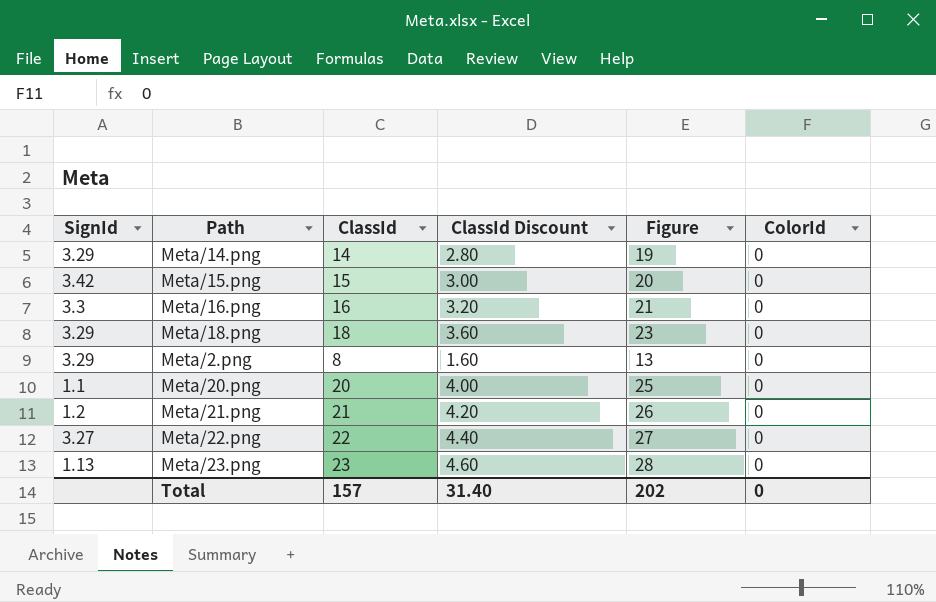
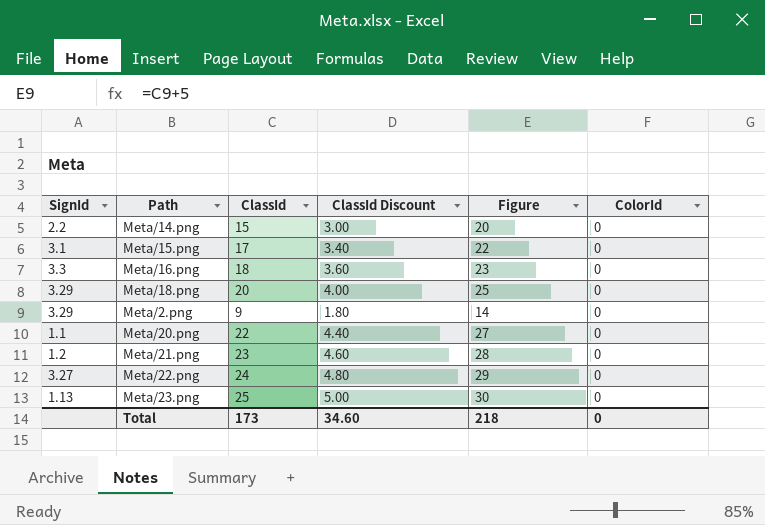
Meta/14.png | SignId: 3.29 -> 2.2
Meta/14.png | ClassId: 14 -> 15
Meta/14.png | ClassId Discount: 2.80 -> 3.00
Meta/14.png | Figure: 19 -> 20
Meta/15.png | SignId: 3.42 -> 3.1
Meta/15.png | ClassId: 15 -> 17
Meta/15.png | ClassId Discount: 3.00 -> 3.40
Meta/15.png | Figure: 20 -> 22
Meta/16.png | ClassId: 16 -> 18
Meta/16.png | ClassId Discount: 3.20 -> 3.60
Meta/16.png | Figure: 21 -> 23
Meta/18.png | ClassId: 18 -> 20
Meta/18.png | ClassId Discount: 3.60 -> 4.00
Meta/18.png | Figure: 23 -> 25
Meta/2.png | ClassId: 8 -> 9
Meta/2.png | ClassId Discount: 1.60 -> 1.80
Meta/2.png | Figure: 13 -> 14
Meta/20.png | ClassId: 20 -> 22
Meta/20.png | ClassId Discount: 4.00 -> 4.40
Meta/20.png | Figure: 25 -> 27
Meta/21.png | ClassId: 21 -> 23
Meta/21.png | ClassId Discount: 4.20 -> 4.60
Meta/21.png | Figure: 26 -> 28
Meta/22.png | ClassId: 22 -> 24
Meta/22.png | ClassId Discount: 4.40 -> 4.80
Meta/22.png | Figure: 27 -> 29
Meta/23.png | ClassId: 23 -> 25
Meta/23.png | ClassId Discount: 4.60 -> 5.00
Meta/23.png | Figure: 28 -> 30
Total | ClassId: 157 -> 173
Total | ClassId Discount: 31.40 -> 34.60
Total | Figure: 202 -> 218

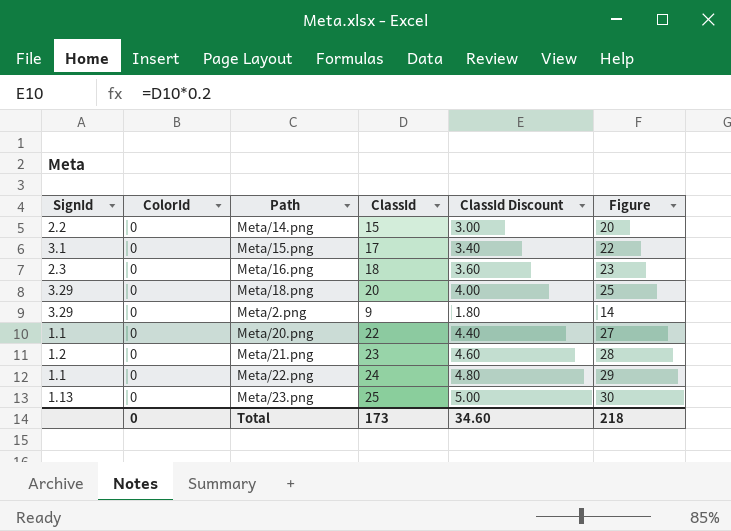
column ColorId | position: 6 -> 2
Meta/16.png | SignId: 3.3 -> 2.3
Meta/22.png | SignId: 3.27 -> 1.1

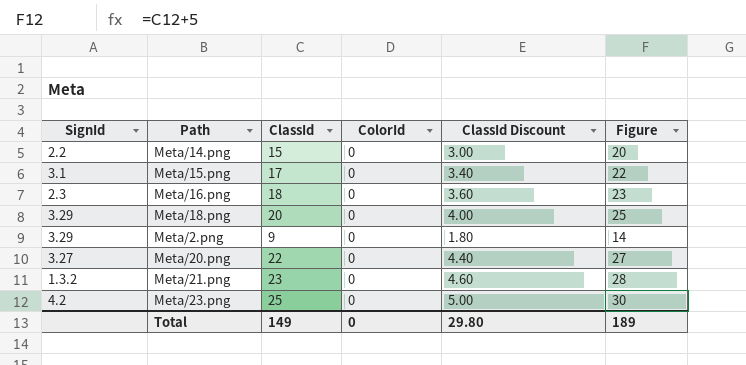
column ColorId | position: 2 -> 4
row Meta/22.png: 1.1 | 0 | 24 | 4.80 | 29 -> none
Meta/20.png | SignId: 1.1 -> 3.27
Meta/21.png | SignId: 1.2 -> 1.3.2
Meta/23.png | SignId: 1.13 -> 4.2
Total | ClassId: 173 -> 149
Total | ClassId Discount: 34.60 -> 29.80
Total | Figure: 218 -> 189

